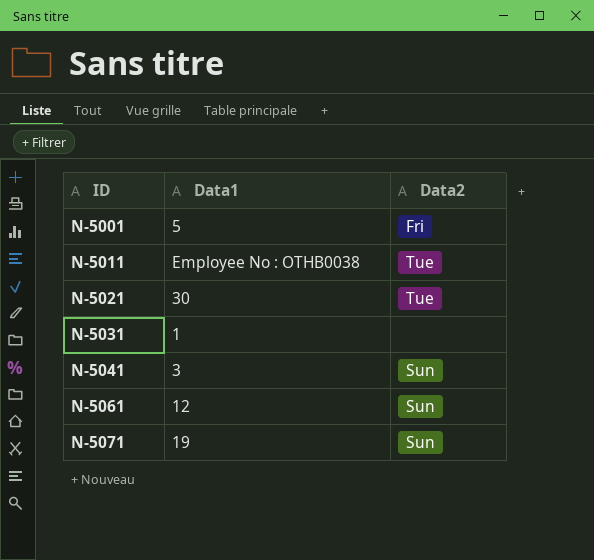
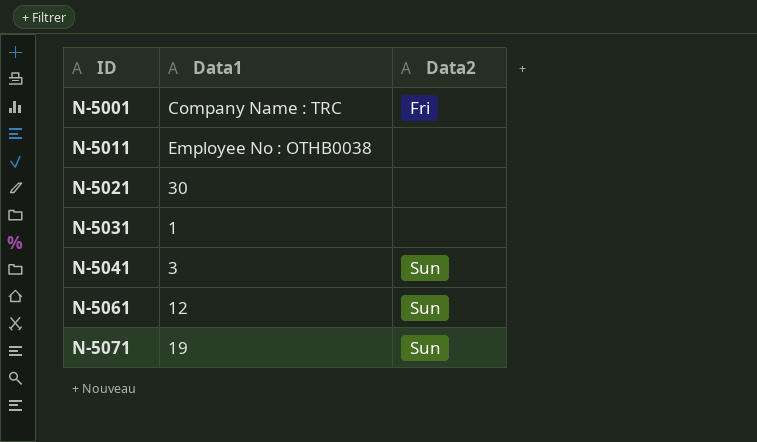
N-5001 | Data1: 5 -> Company Name : TRC
N-5011 | Data2: Tue -> none
N-5021 | Data2: Tue -> none

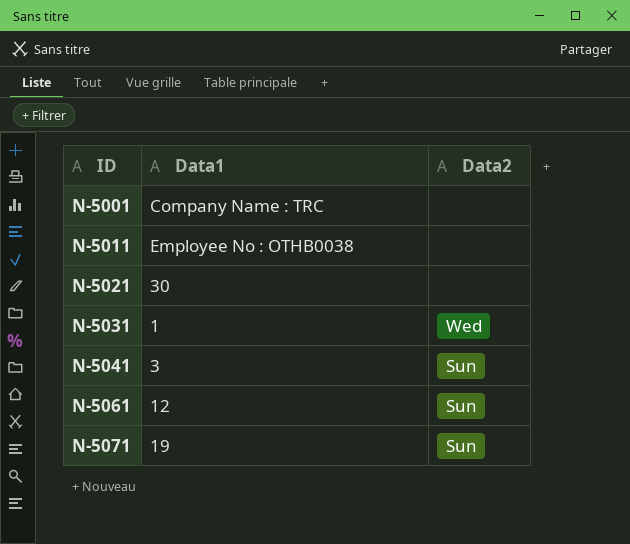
N-5001 | Data2: Fri -> none
N-5031 | Data2: none -> Wed

